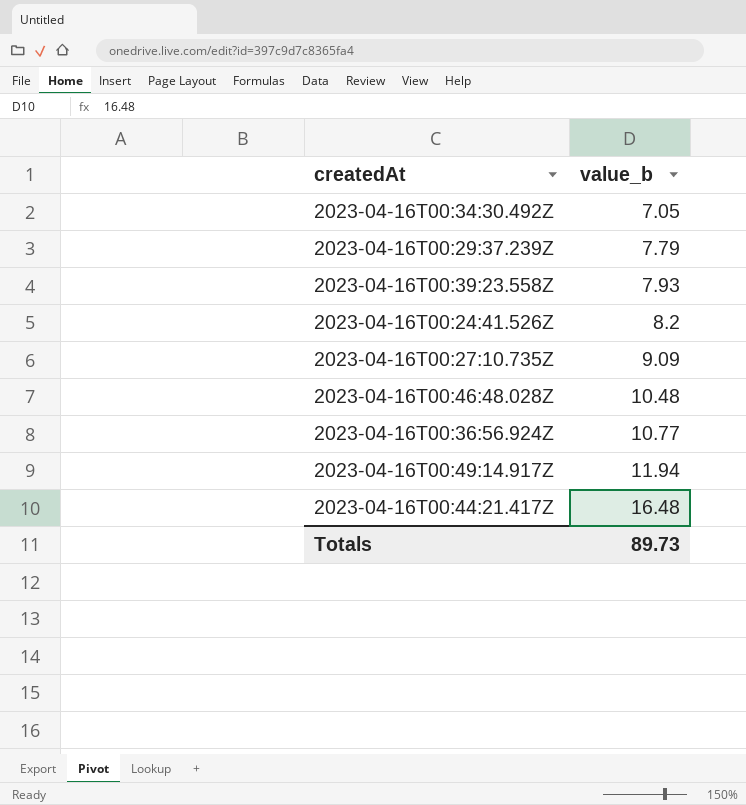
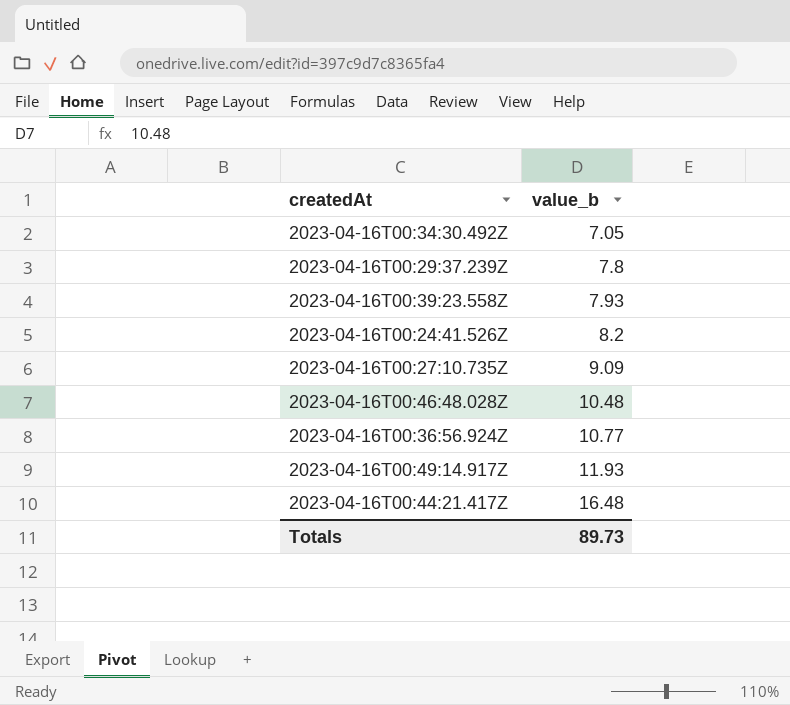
2023-04-16T00:29:37.239Z | value_b: 7.79 -> 7.8
2023-04-16T00:49:14.917Z | value_b: 11.94 -> 11.93

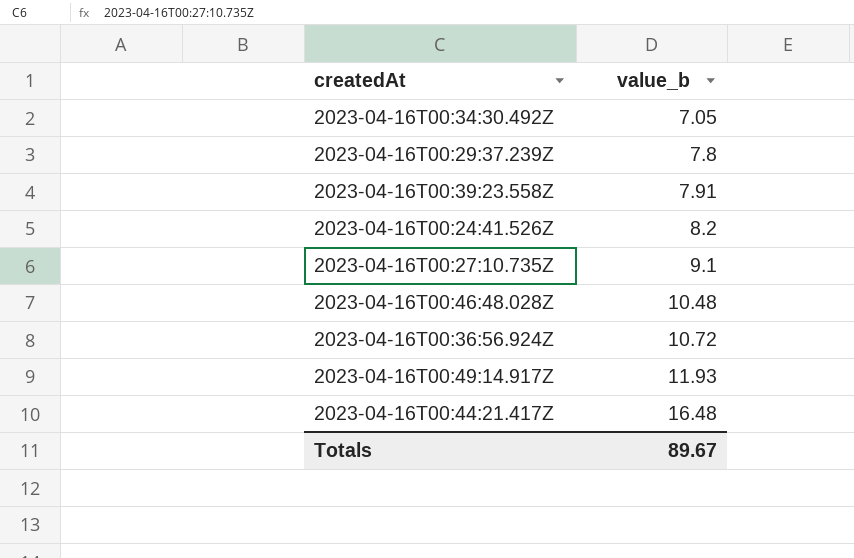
2023-04-16T00:39:23.558Z | value_b: 7.93 -> 7.91
2023-04-16T00:27:10.735Z | value_b: 9.09 -> 9.1
2023-04-16T00:36:56.924Z | value_b: 10.77 -> 10.72
Totals | value_b: 89.73 -> 89.67

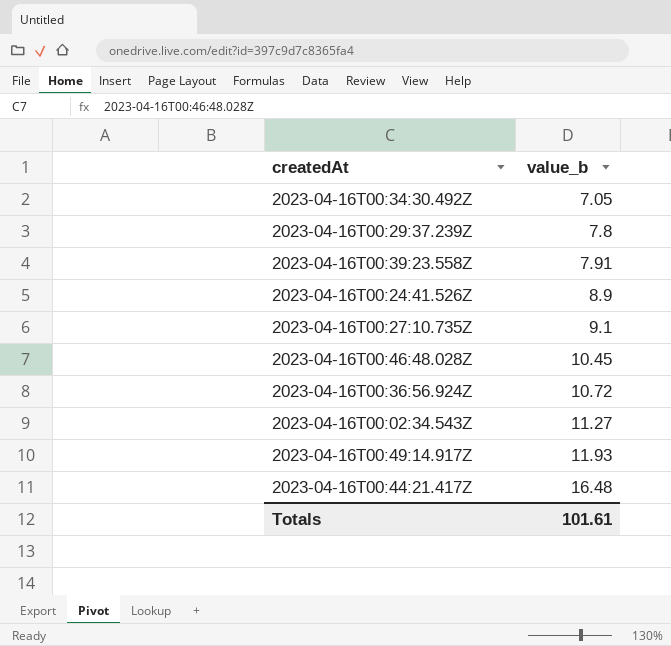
2023-04-16T00:24:41.526Z | value_b: 8.2 -> 8.9
2023-04-16T00:46:48.028Z | value_b: 10.48 -> 10.45
row 2023-04-16T00:02:34.543Z: none -> 11.27
Totals | value_b: 89.67 -> 101.61

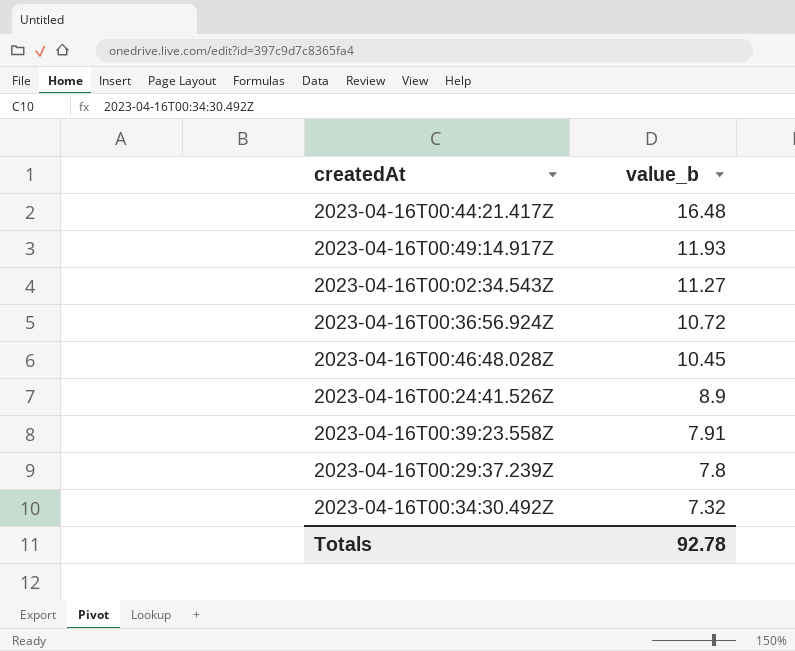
row order: value_b ascending -> value_b descending
row 2023-04-16T00:27:10.735Z: 9.1 -> none
2023-04-16T00:34:30.492Z | value_b: 7.05 -> 7.32
Totals | value_b: 101.61 -> 92.78

